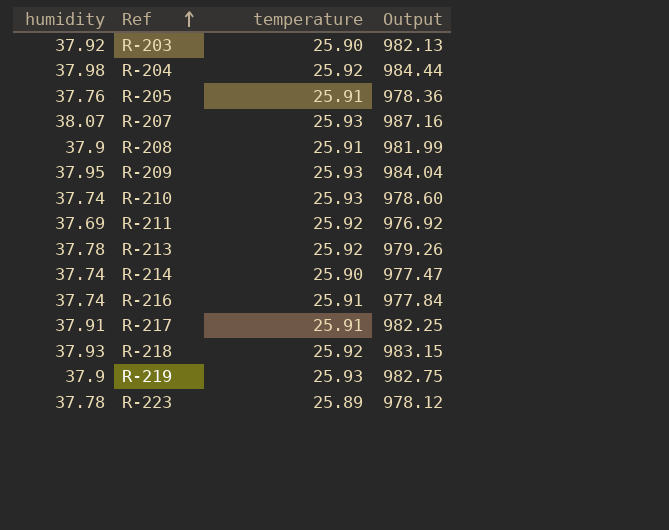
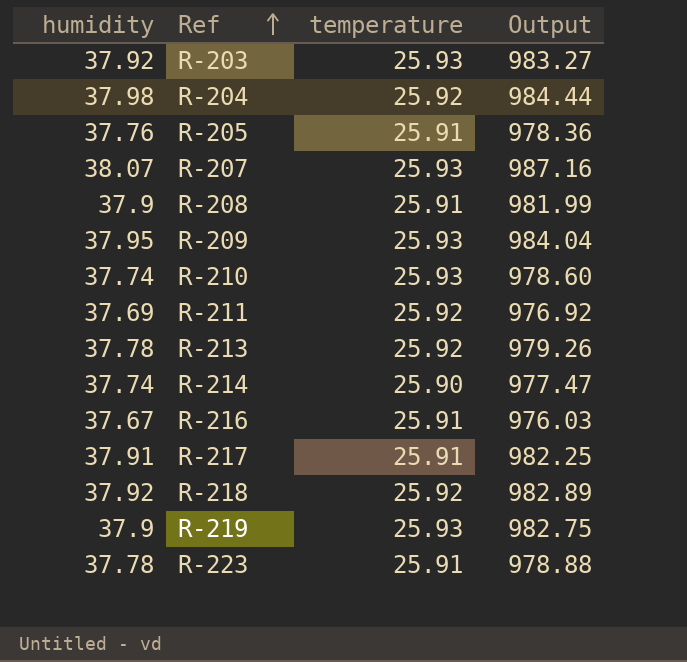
R-203 | temperature: 25.90 -> 25.93
R-203 | Output: 982.13 -> 983.27
R-216 | humidity: 37.74 -> 37.67
R-216 | Output: 977.84 -> 976.03
R-218 | humidity: 37.93 -> 37.92
R-218 | Output: 983.15 -> 982.89
R-223 | temperature: 25.89 -> 25.91
R-223 | Output: 978.12 -> 978.88

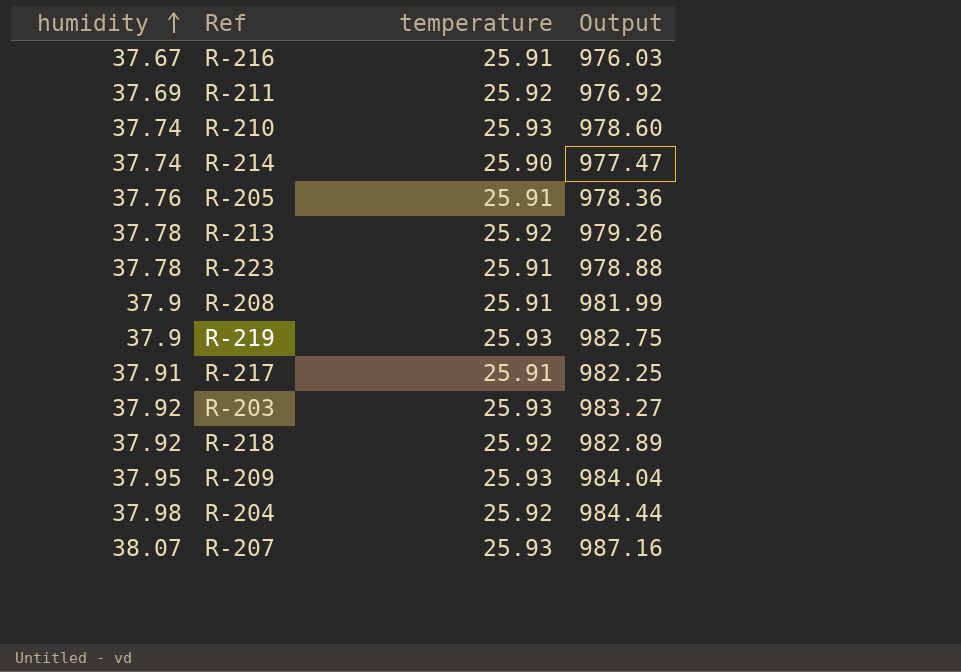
row order: Ref ascending -> humidity ascending

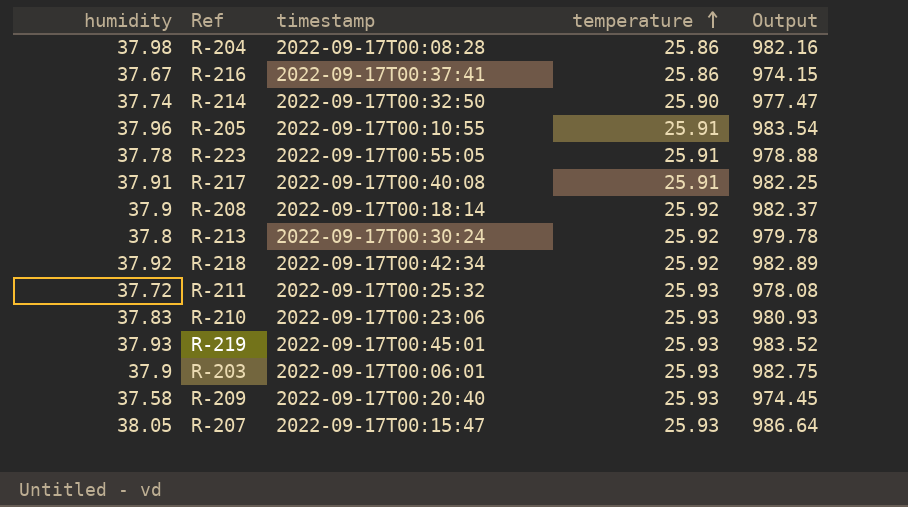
row order: humidity ascending -> temperature ascending
column timestamp | position: none -> 3
R-204 | temperature: 25.92 -> 25.86
R-204 | Output: 984.44 -> 982.16
R-216 | temperature: 25.91 -> 25.86
R-216 | Output: 976.03 -> 974.15
R-205 | humidity: 37.76 -> 37.96
R-205 | Output: 978.36 -> 983.54
R-208 | temperature: 25.91 -> 25.92
R-208 | Output: 981.99 -> 982.37
R-213 | humidity: 37.78 -> 37.8
R-213 | Output: 979.26 -> 979.78
R-211 | humidity: 37.69 -> 37.72
R-211 | temperature: 25.92 -> 25.93
R-211 | Output: 976.92 -> 978.08
R-210 | humidity: 37.74 -> 37.83
R-210 | Output: 978.60 -> 980.93
R-219 | humidity: 37.9 -> 37.93
R-219 | Output: 982.75 -> 983.52
R-203 | humidity: 37.92 -> 37.9
R-203 | Output: 983.27 -> 982.75
R-209 | humidity: 37.95 -> 37.58
R-209 | Output: 984.04 -> 974.45
R-207 | humidity: 38.07 -> 38.05
R-207 | Output: 987.16 -> 986.64

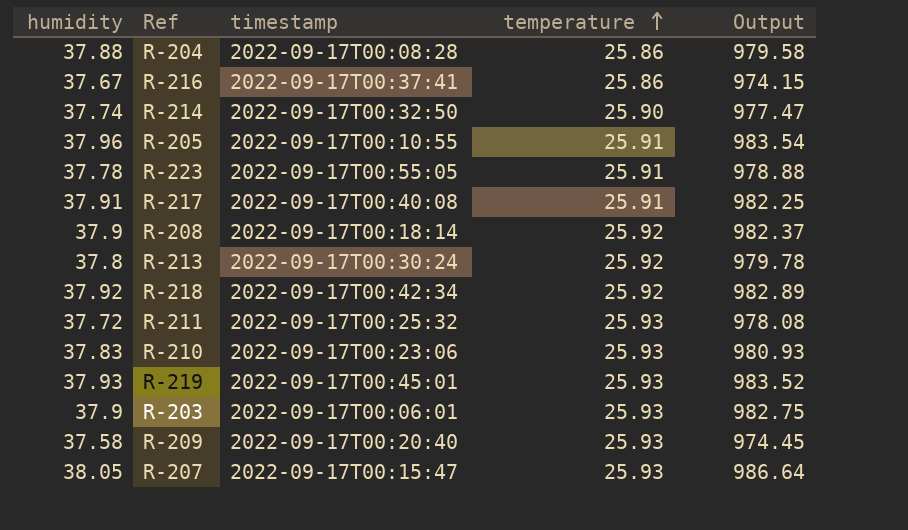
R-204 | humidity: 37.98 -> 37.88
R-204 | Output: 982.16 -> 979.58

